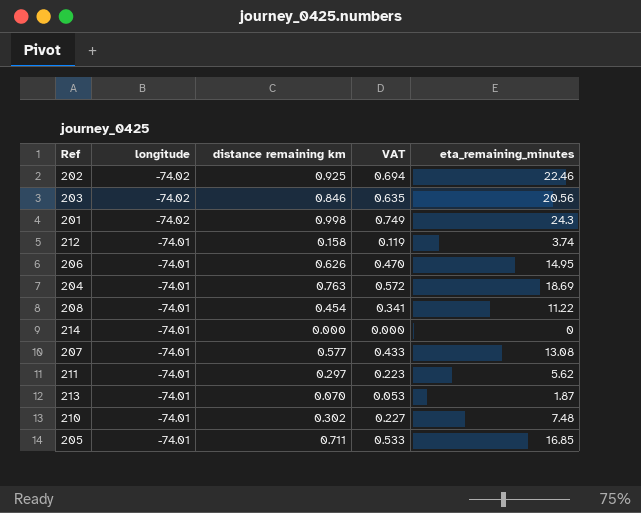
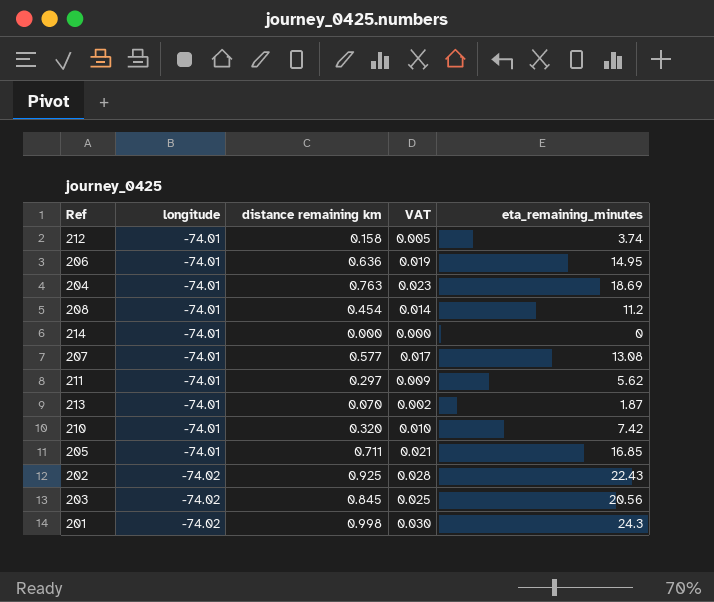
row order: longitude ascending -> longitude descending
column VAT | formula: [distance remaining km] * 0.75 -> [distance remaining km] * 0.03
206 | distance remaining km: 0.626 -> 0.636
208 | eta_remaining_minutes: 11.22 -> 11.2
210 | distance remaining km: 0.302 -> 0.320
210 | eta_remaining_minutes: 7.48 -> 7.42
202 | eta_remaining_minutes: 22.46 -> 22.43
203 | distance remaining km: 0.846 -> 0.845

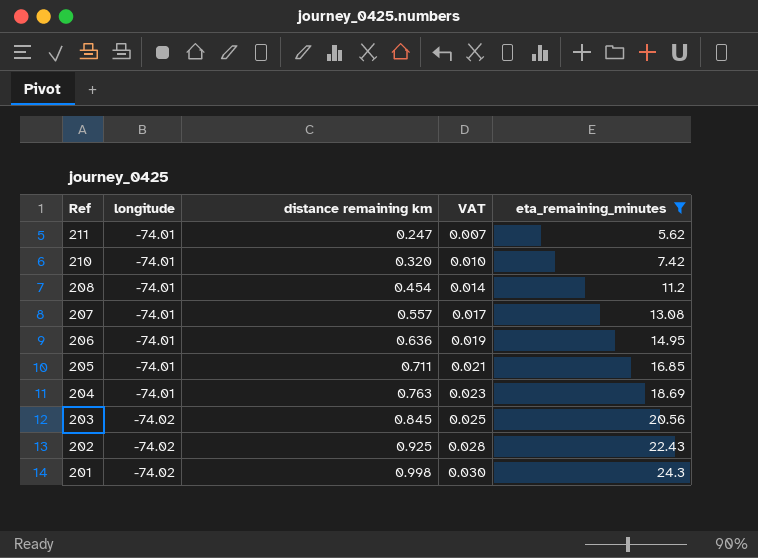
filter: none -> eta_remaining_minutes >= 5.62
row order: longitude descending -> Ref descending
211 | distance remaining km: 0.297 -> 0.247
211 | VAT: 0.009 -> 0.007
207 | distance remaining km: 0.577 -> 0.557

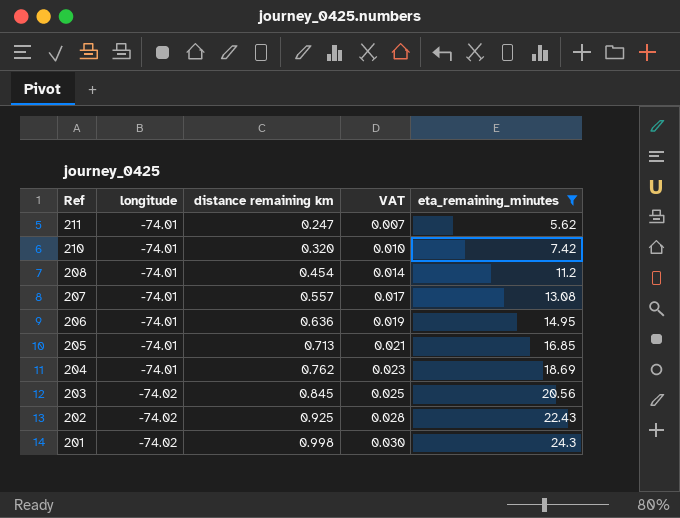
205 | distance remaining km: 0.711 -> 0.713
204 | distance remaining km: 0.763 -> 0.762

